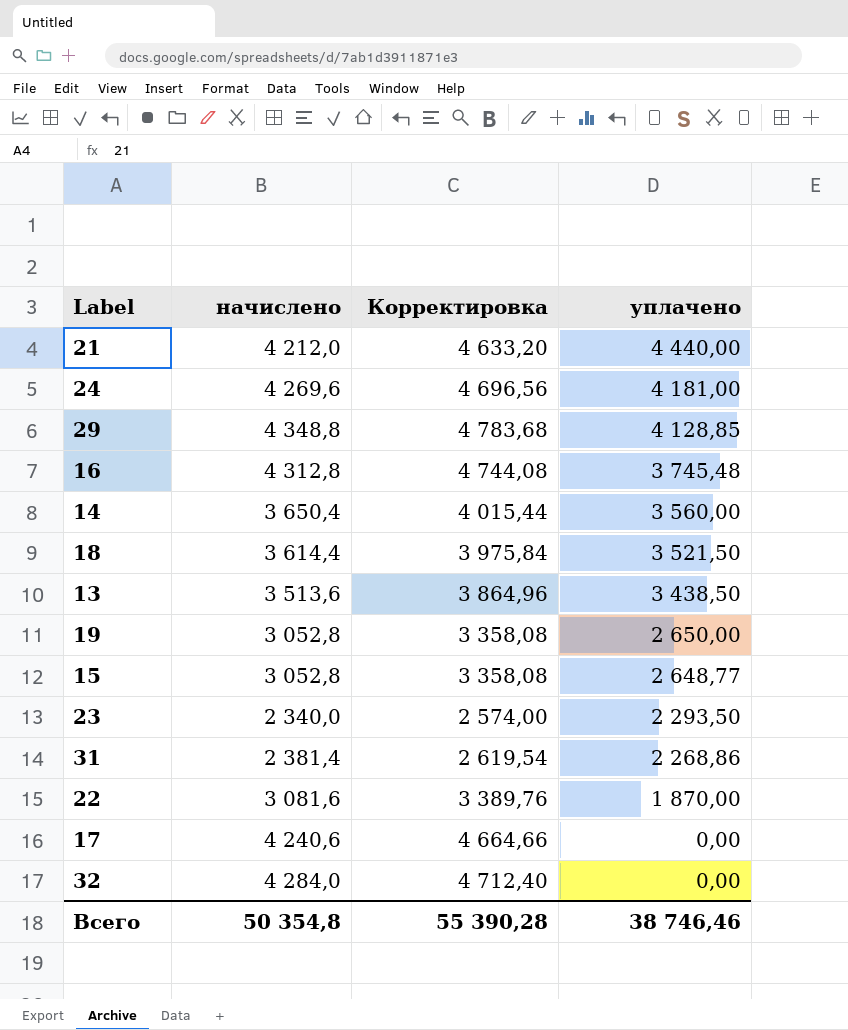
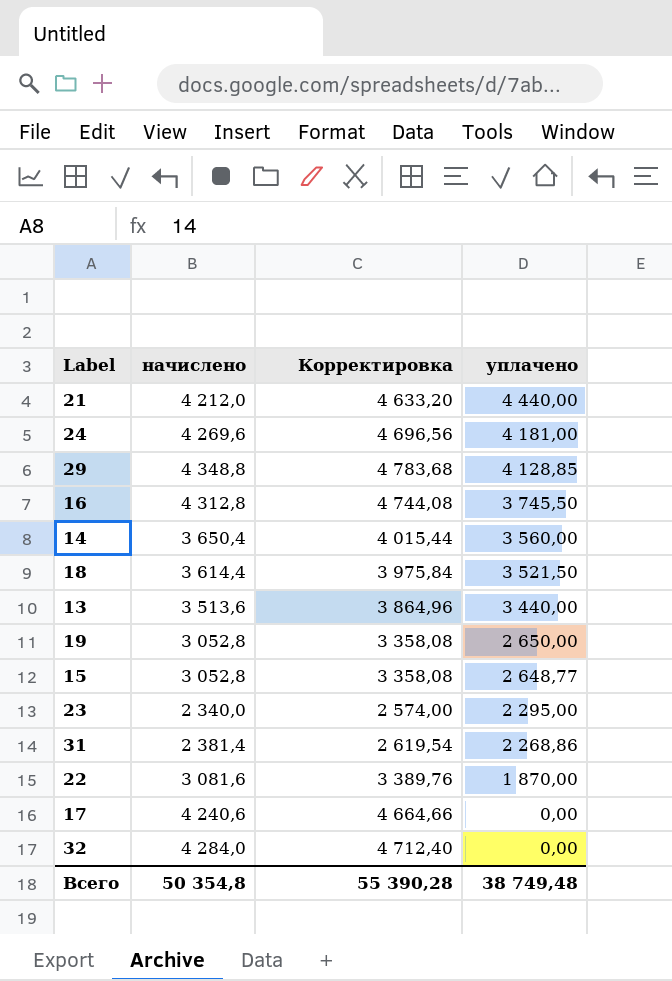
16 | уплачено: 3 745,48 -> 3 745,50
13 | уплачено: 3 438,50 -> 3 440,00
23 | уплачено: 2 293,50 -> 2 295,00
Всего | уплачено: 38 746,46 -> 38 749,48

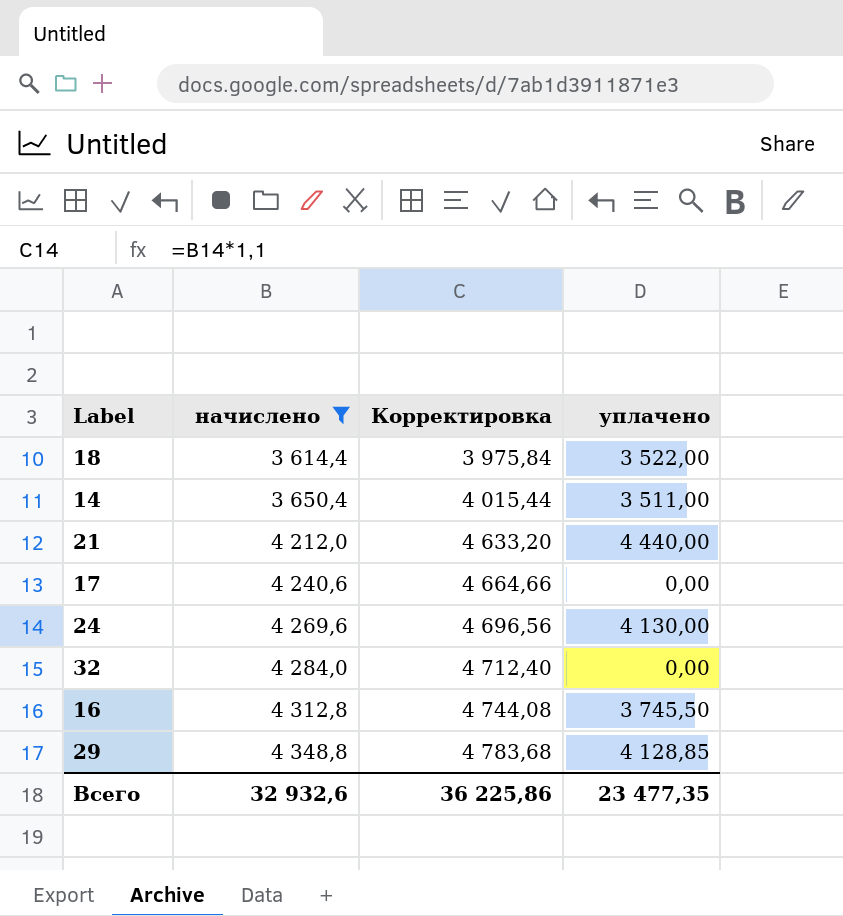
filter: none -> начислено >= 3 614,4
row order: уплачено descending -> начислено ascending
18 | уплачено: 3 521,50 -> 3 522,00
14 | уплачено: 3 560,00 -> 3 511,00
24 | уплачено: 4 181,00 -> 4 130,00
Всего | начислено: 50 354,8 -> 32 932,6
Всего | Корректировка: 55 390,28 -> 36 225,86
Всего | уплачено: 38 749,48 -> 23 477,35

